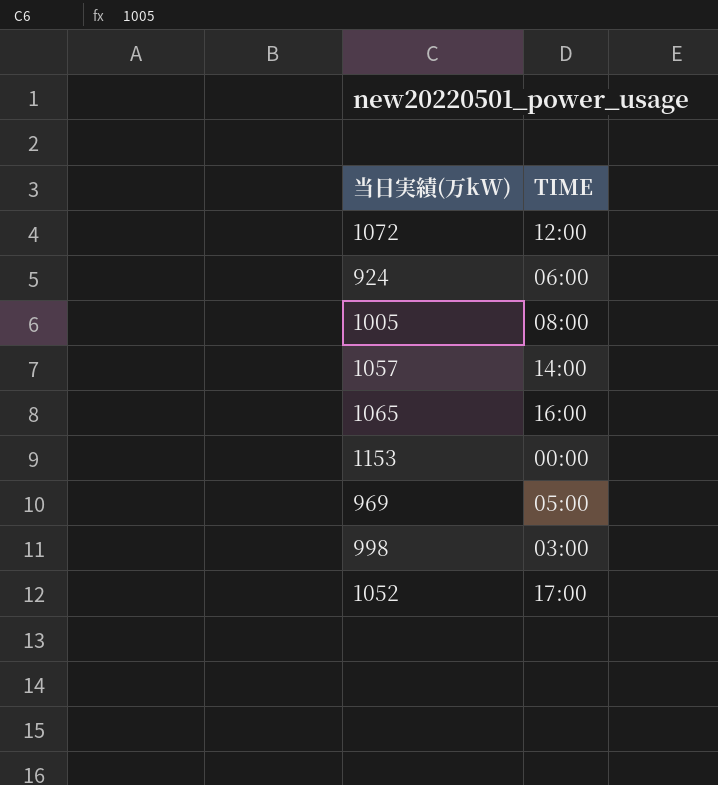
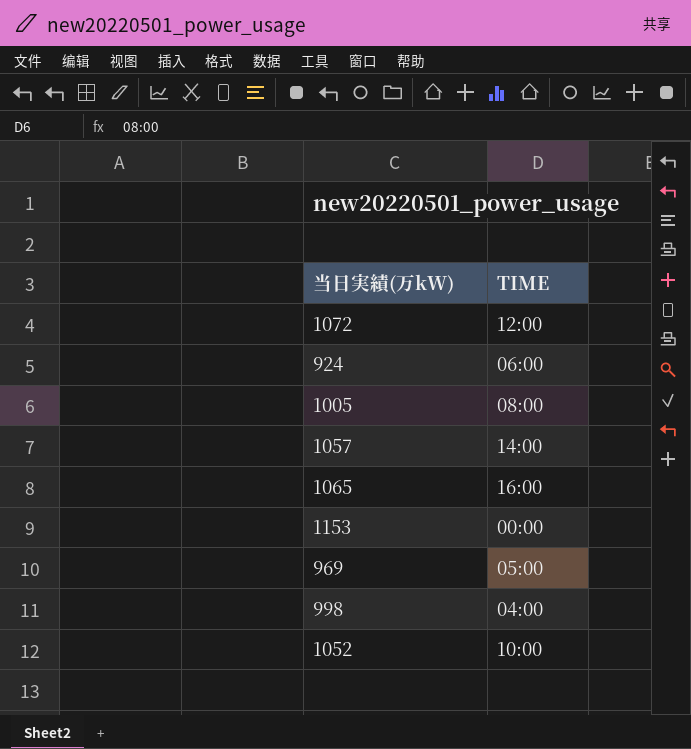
998 | TIME: 03:00 -> 04:00
1052 | TIME: 17:00 -> 10:00

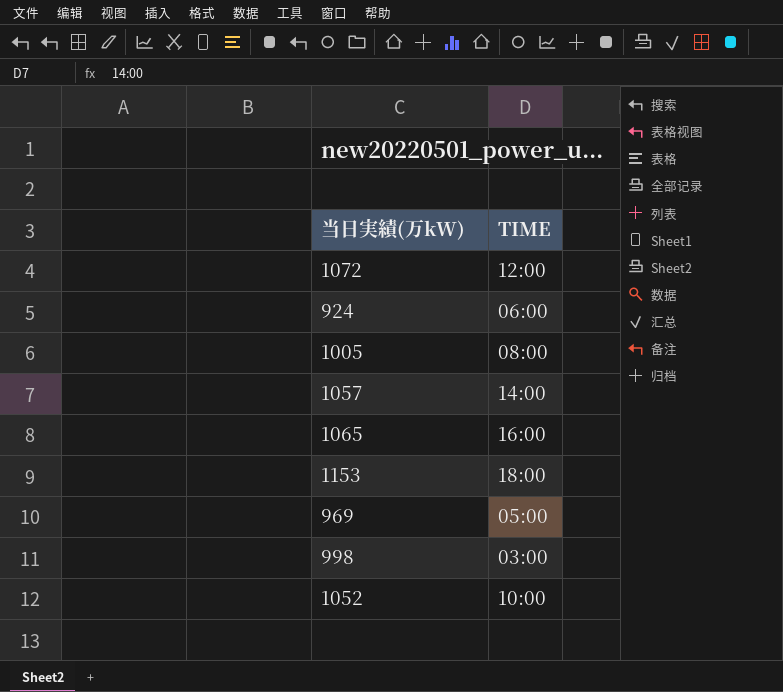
1153 | TIME: 00:00 -> 18:00
998 | TIME: 04:00 -> 03:00

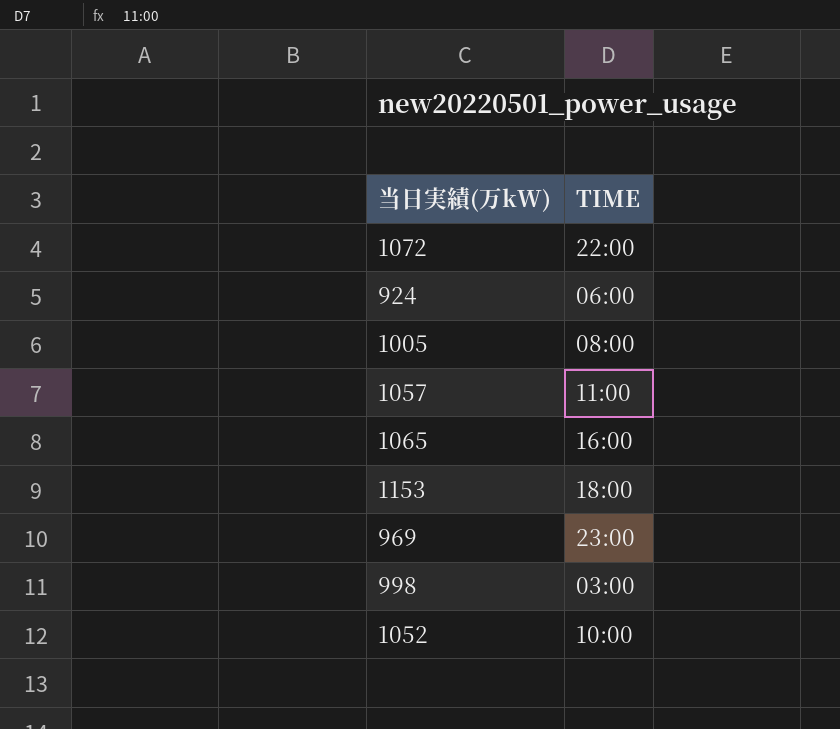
1072 | TIME: 12:00 -> 22:00
1057 | TIME: 14:00 -> 11:00
969 | TIME: 05:00 -> 23:00

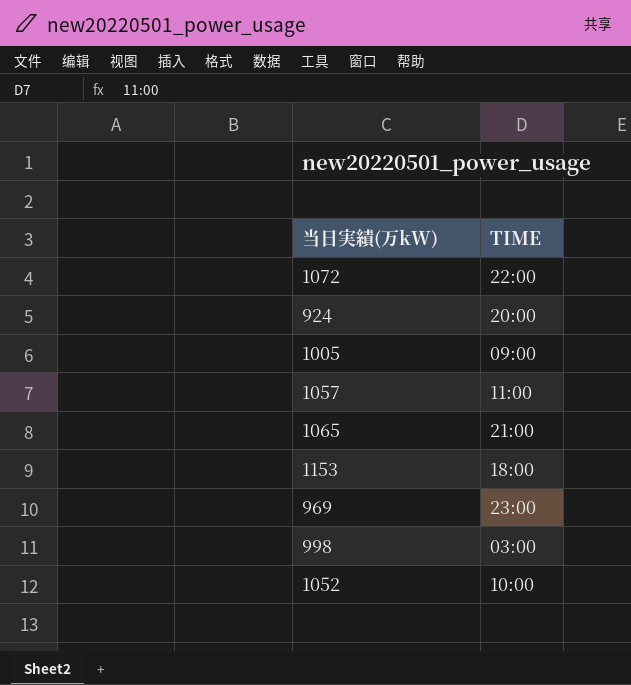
924 | TIME: 06:00 -> 20:00
1005 | TIME: 08:00 -> 09:00
1065 | TIME: 16:00 -> 21:00

